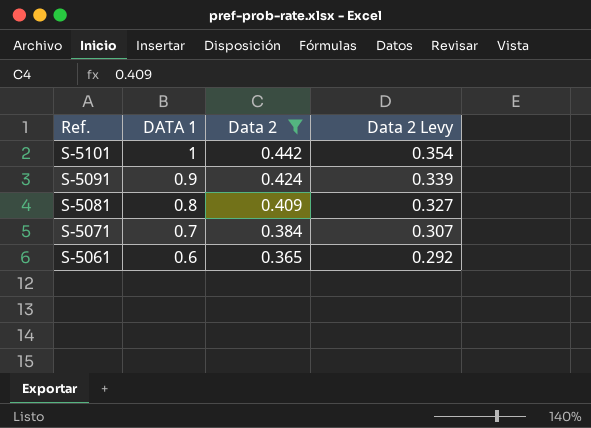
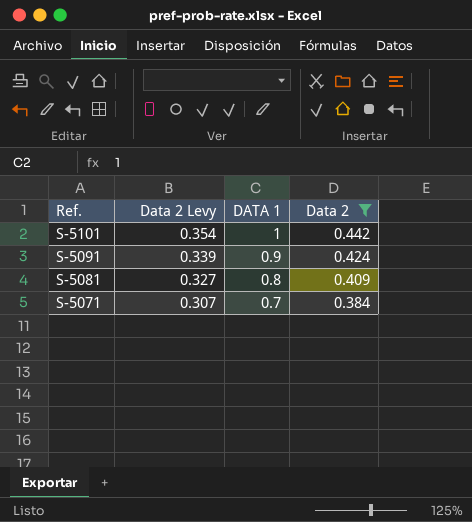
column Data 2 Levy | position: 4 -> 2
row S-5061: 0.6 | 0.365 | 0.292 -> none

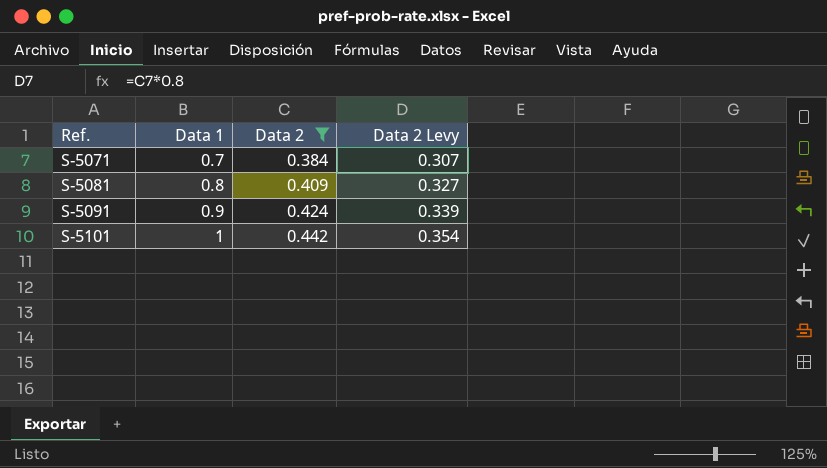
row order: Ref. descending -> Ref. ascending
column name: DATA 1 -> Data 1
column Data 2 Levy | position: 2 -> 4

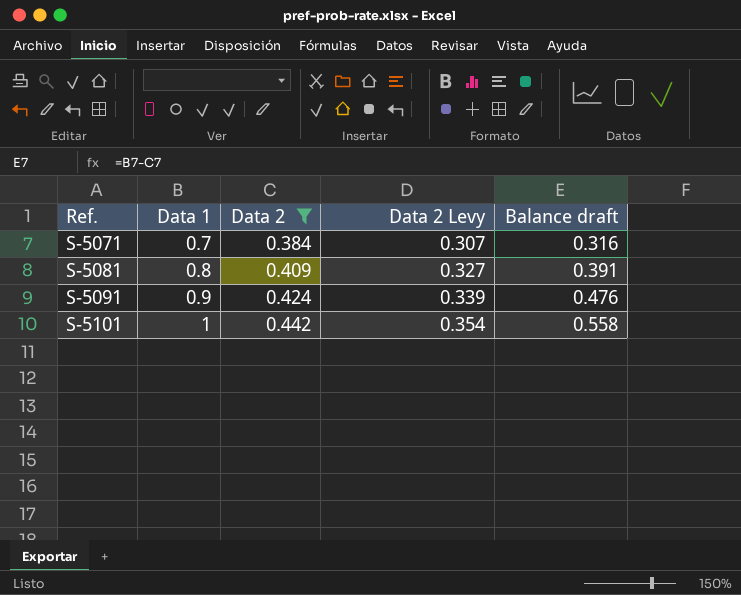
column Balance draft | formula: none -> [Data 1] - [Data 2]

